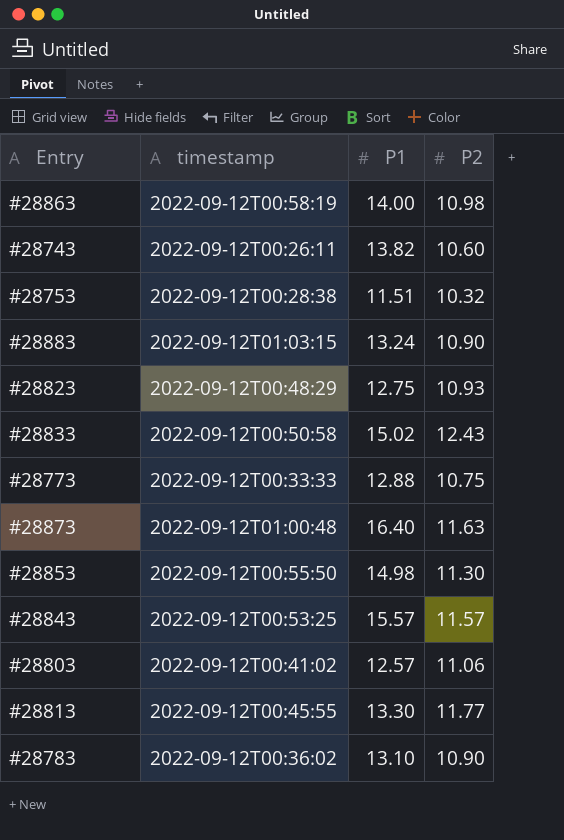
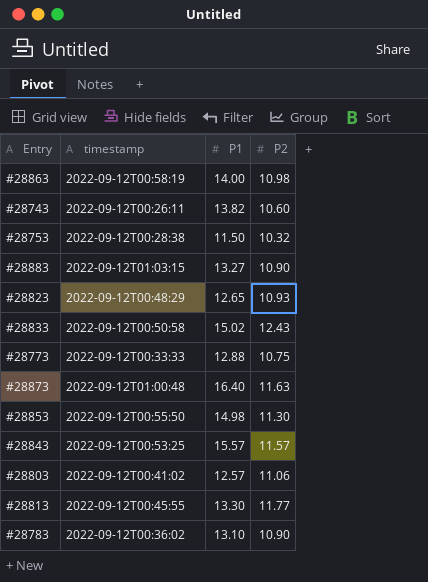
#28753 | P1: 11.51 -> 11.50
#28883 | P1: 13.24 -> 13.27
#28823 | P1: 12.75 -> 12.65

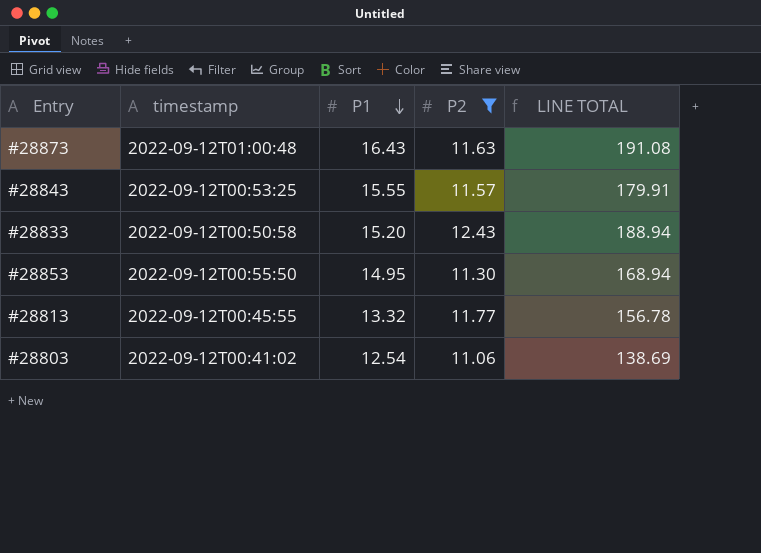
filter: none -> P2 >= 11.06
row order: none -> P1 descending
column LINE TOTAL | formula: none -> [P1] * [P2]
#28873 | P1: 16.40 -> 16.43
#28843 | P1: 15.57 -> 15.55
#28833 | P1: 15.02 -> 15.20
#28853 | P1: 14.98 -> 14.95
#28813 | P1: 13.30 -> 13.32
#28803 | P1: 12.57 -> 12.54

